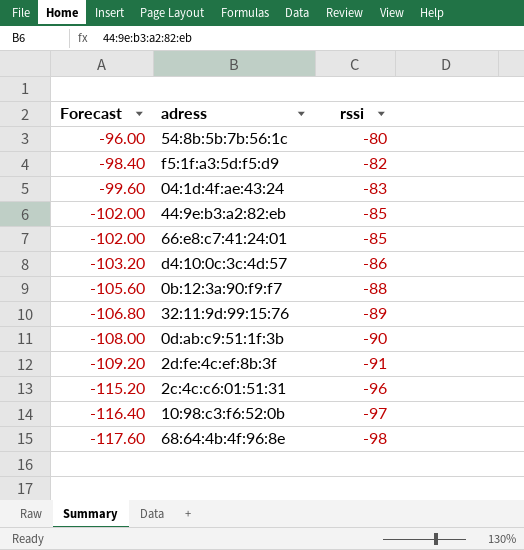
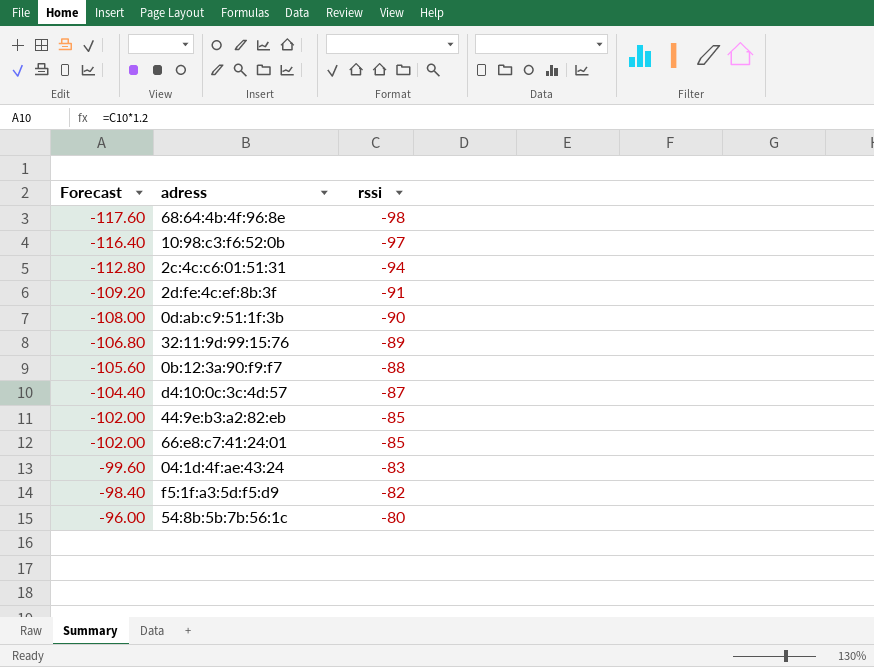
row order: Forecast descending -> Forecast ascending
2c:4c:c6:01:51:31 | Forecast: -115.20 -> -112.80
2c:4c:c6:01:51:31 | rssi: -96 -> -94
d4:10:0c:3c:4d:57 | Forecast: -103.20 -> -104.40
d4:10:0c:3c:4d:57 | rssi: -86 -> -87

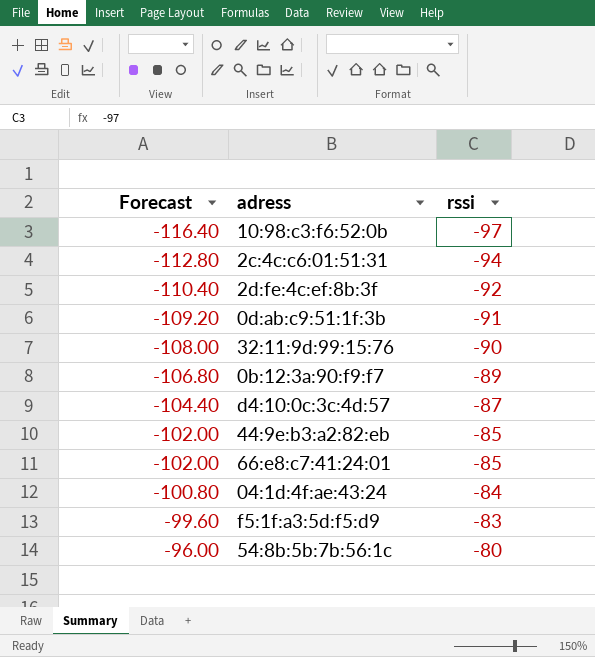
row 68:64:4b:4f:96:8e: -117.60 | -98 -> none
2d:fe:4c:ef:8b:3f | Forecast: -109.20 -> -110.40
2d:fe:4c:ef:8b:3f | rssi: -91 -> -92
0d:ab:c9:51:1f:3b | Forecast: -108.00 -> -109.20
0d:ab:c9:51:1f:3b | rssi: -90 -> -91
32:11:9d:99:15:76 | Forecast: -106.80 -> -108.00
32:11:9d:99:15:76 | rssi: -89 -> -90
0b:12:3a:90:f9:f7 | Forecast: -105.60 -> -106.80
0b:12:3a:90:f9:f7 | rssi: -88 -> -89
04:1d:4f:ae:43:24 | Forecast: -99.60 -> -100.80
04:1d:4f:ae:43:24 | rssi: -83 -> -84
f5:1f:a3:5d:f5:d9 | Forecast: -98.40 -> -99.60
f5:1f:a3:5d:f5:d9 | rssi: -82 -> -83

